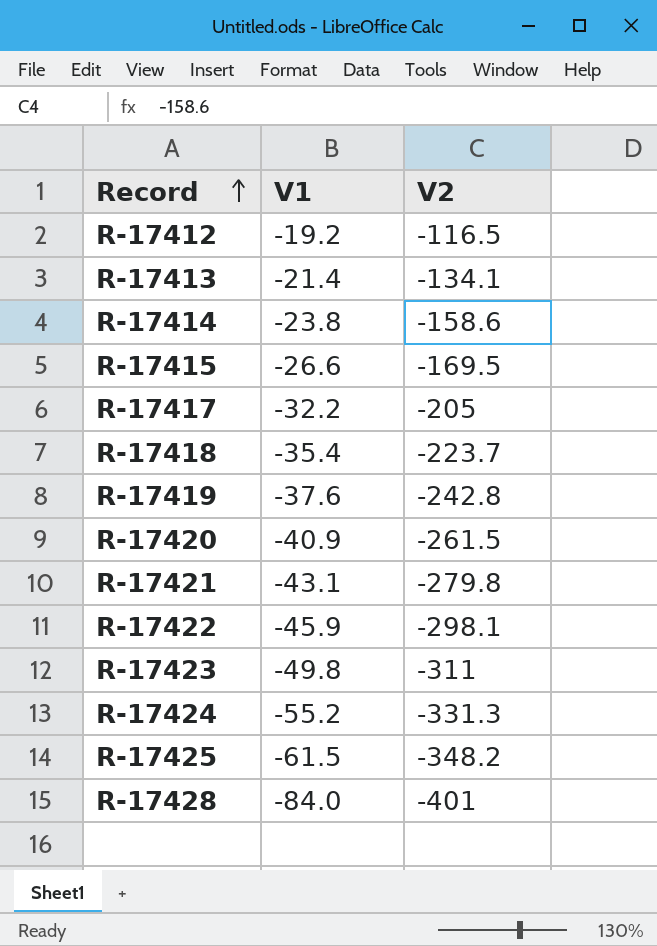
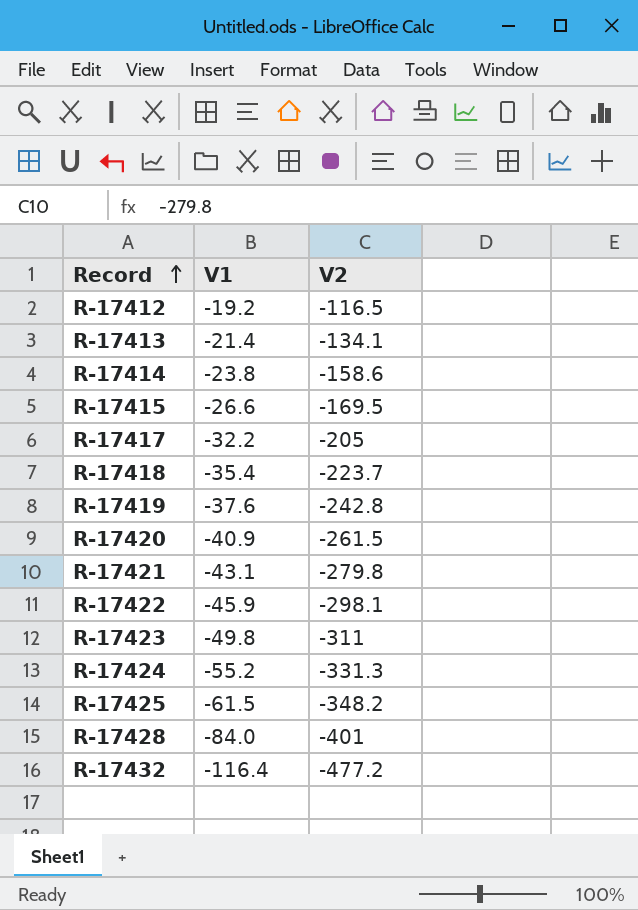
row R-17432: none -> -116.4 | -477.2

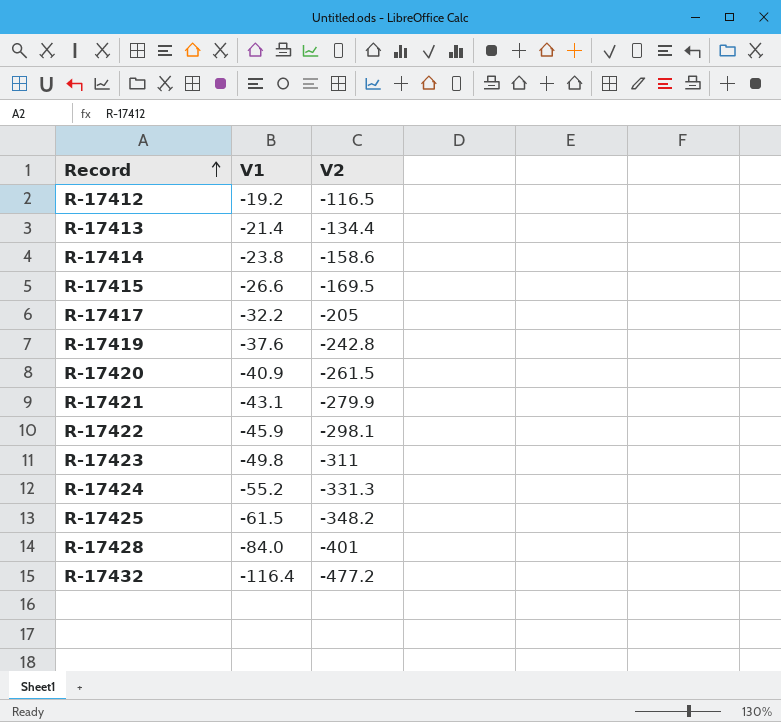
row R-17418: -35.4 | -223.7 -> none
R-17413 | V2: -134.1 -> -134.4
R-17421 | V2: -279.8 -> -279.9

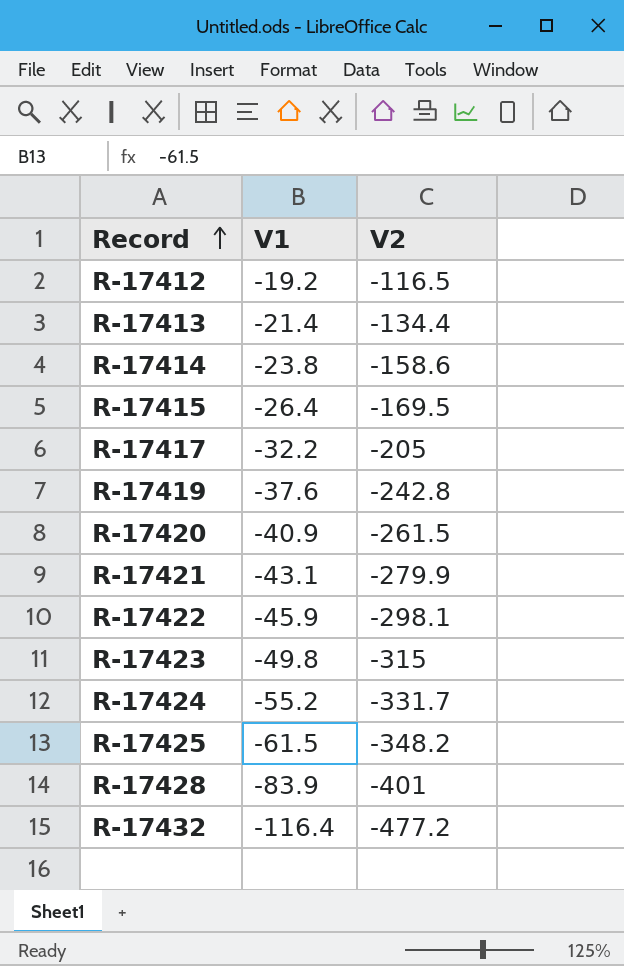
R-17415 | V1: -26.6 -> -26.4
R-17423 | V2: -311 -> -315
R-17424 | V2: -331.3 -> -331.7
R-17428 | V1: -84.0 -> -83.9

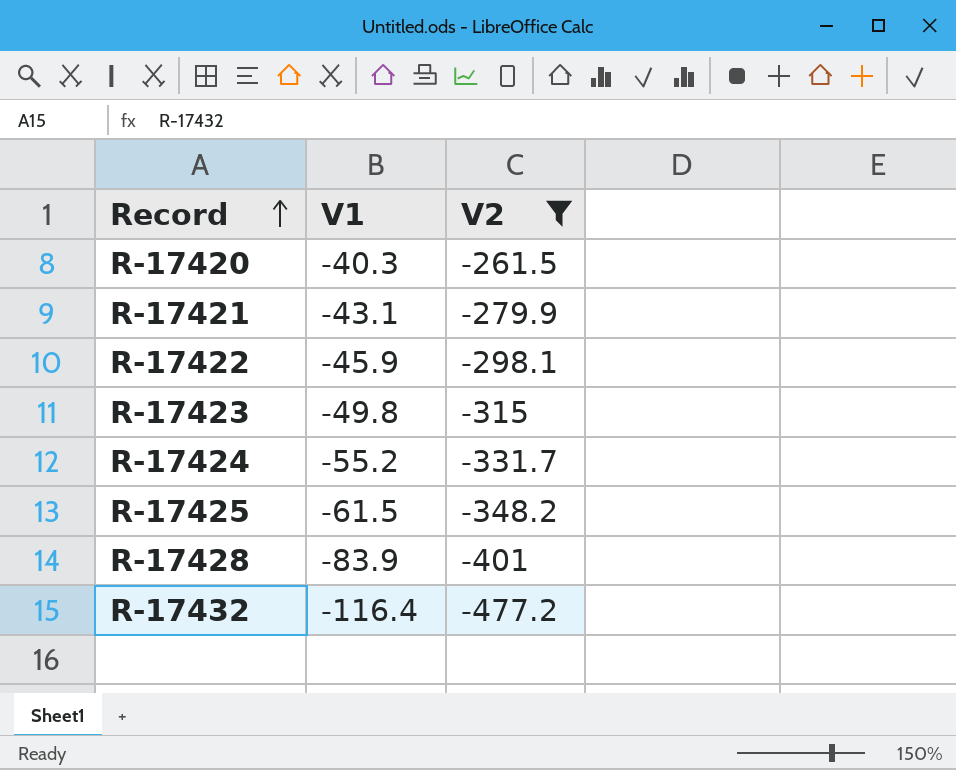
filter: none -> V2 <= -261.5
R-17420 | V1: -40.9 -> -40.3

